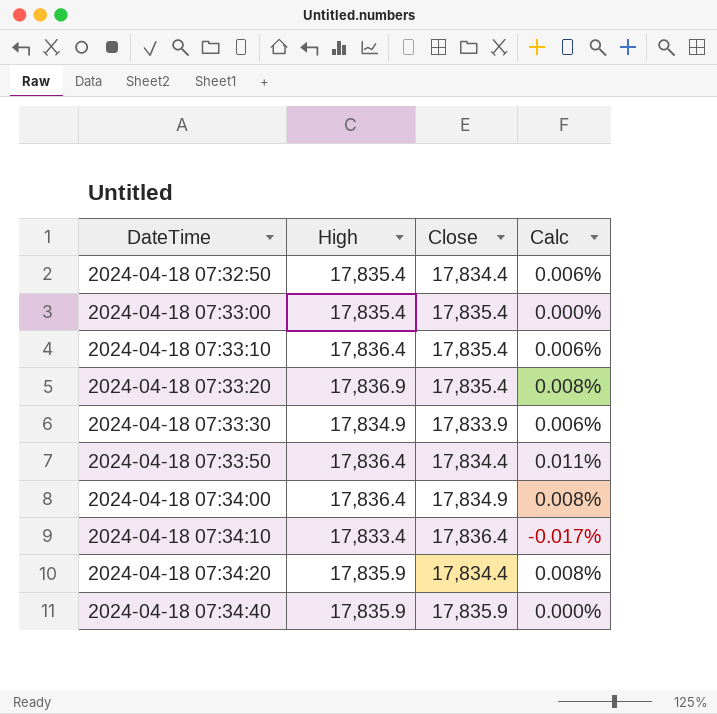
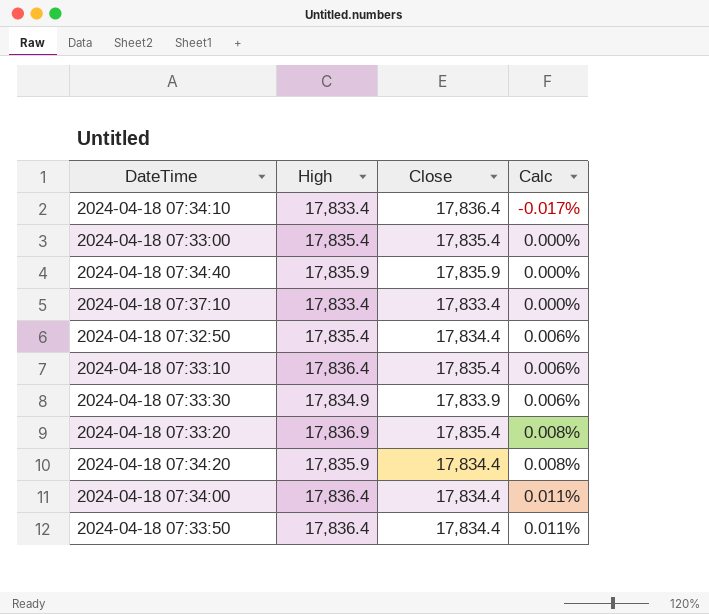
row order: DateTime ascending -> Calc ascending
row 2024-04-18 07:37:10: none -> 17,833.4 | 17,833.4 | 0.000%
2024-04-18 07:34:00 | Close: 17,834.9 -> 17,834.4
2024-04-18 07:34:00 | Calc: 0.008% -> 0.011%

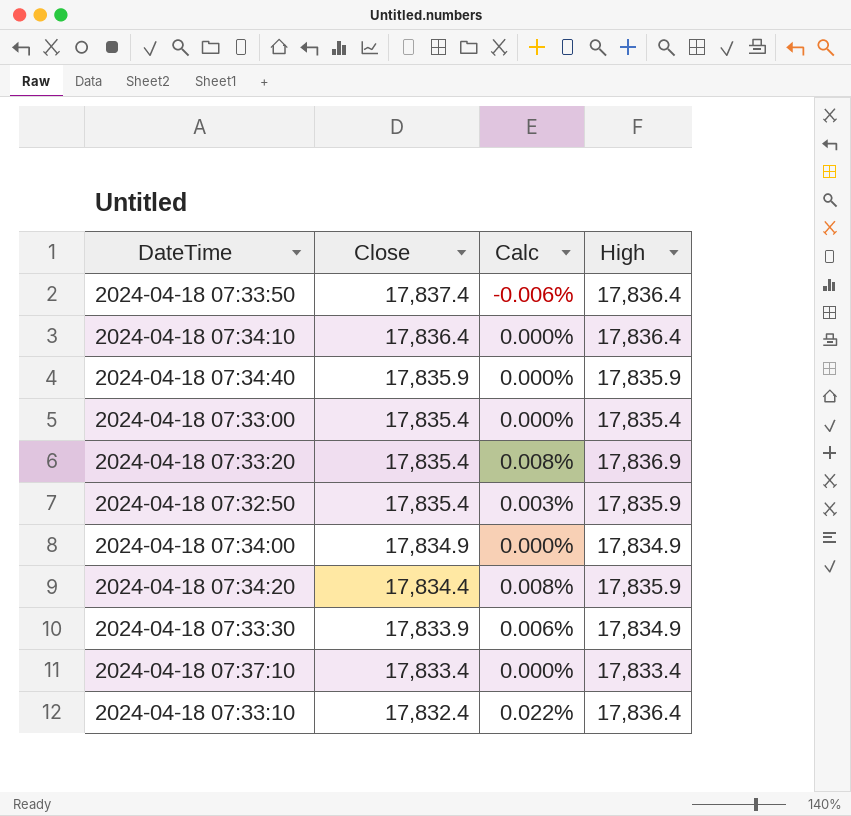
row order: Calc ascending -> Close descending
column High | position: 2 -> 4
2024-04-18 07:33:50 | Close: 17,834.4 -> 17,837.4
2024-04-18 07:33:50 | Calc: 0.011% -> -0.006%
2024-04-18 07:34:10 | Calc: -0.017% -> 0.000%
2024-04-18 07:34:10 | High: 17,833.4 -> 17,836.4
2024-04-18 07:32:50 | Close: 17,834.4 -> 17,835.4
2024-04-18 07:32:50 | Calc: 0.006% -> 0.003%
2024-04-18 07:32:50 | High: 17,835.4 -> 17,835.9
2024-04-18 07:34:00 | Close: 17,834.4 -> 17,834.9
2024-04-18 07:34:00 | Calc: 0.011% -> 0.000%
2024-04-18 07:34:00 | High: 17,836.4 -> 17,834.9
2024-04-18 07:33:10 | Close: 17,835.4 -> 17,832.4
2024-04-18 07:33:10 | Calc: 0.006% -> 0.022%

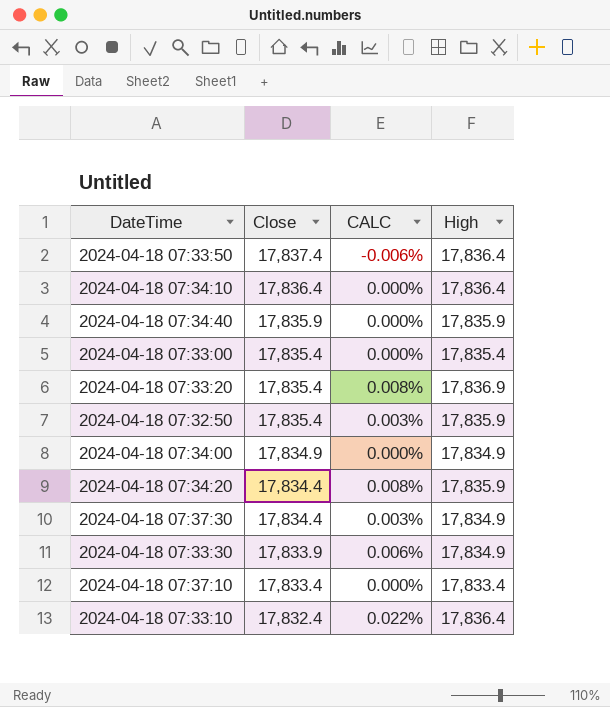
column name: Calc -> CALC
row 2024-04-18 07:37:30: none -> 17,834.4 | 0.003% | 17,834.9

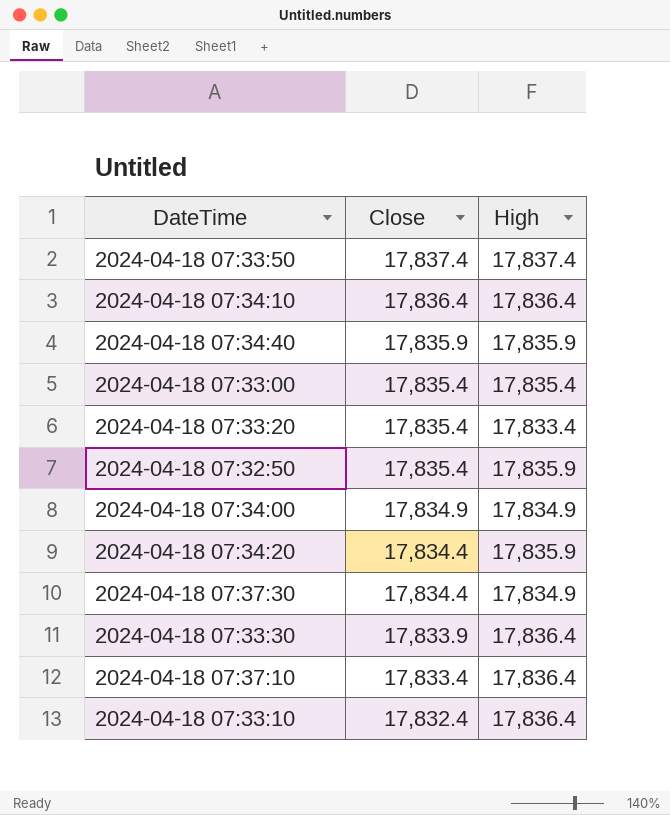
column CALC | formula: ([High] - [Close]) / [Close] -> none
2024-04-18 07:33:50 | High: 17,836.4 -> 17,837.4
2024-04-18 07:33:20 | High: 17,836.9 -> 17,833.4
2024-04-18 07:33:30 | High: 17,834.9 -> 17,836.4
2024-04-18 07:37:10 | High: 17,833.4 -> 17,836.4

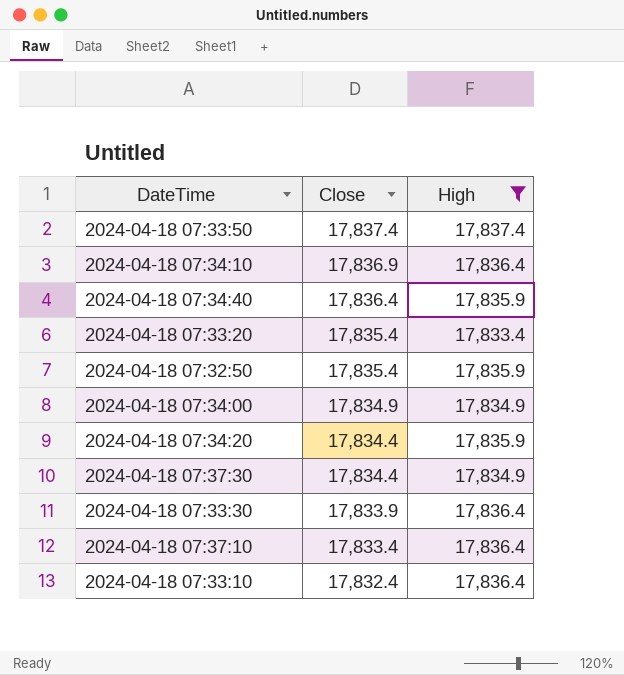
filter: none -> High != 17,835.4
2024-04-18 07:34:10 | Close: 17,836.4 -> 17,836.9
2024-04-18 07:34:40 | Close: 17,835.9 -> 17,836.4

